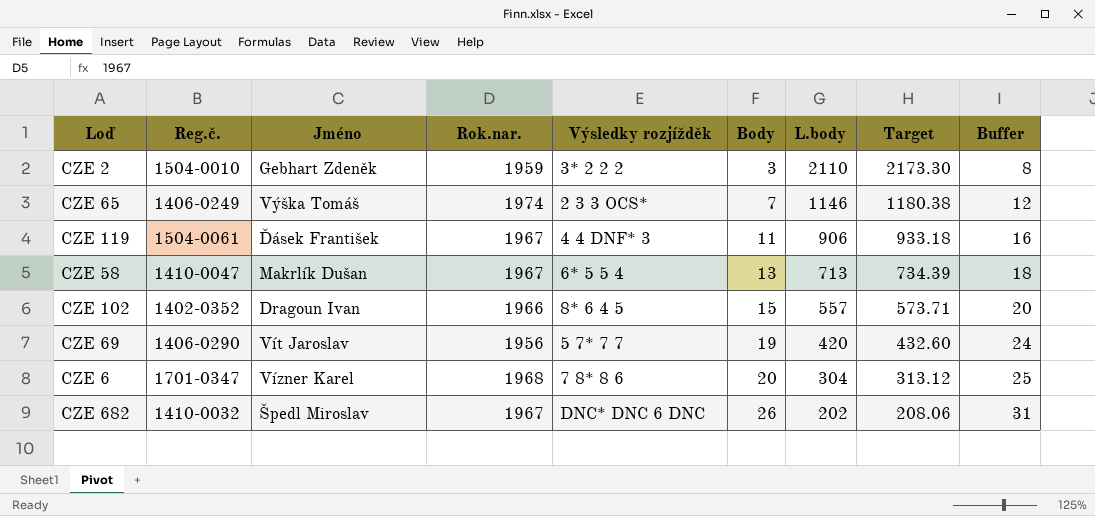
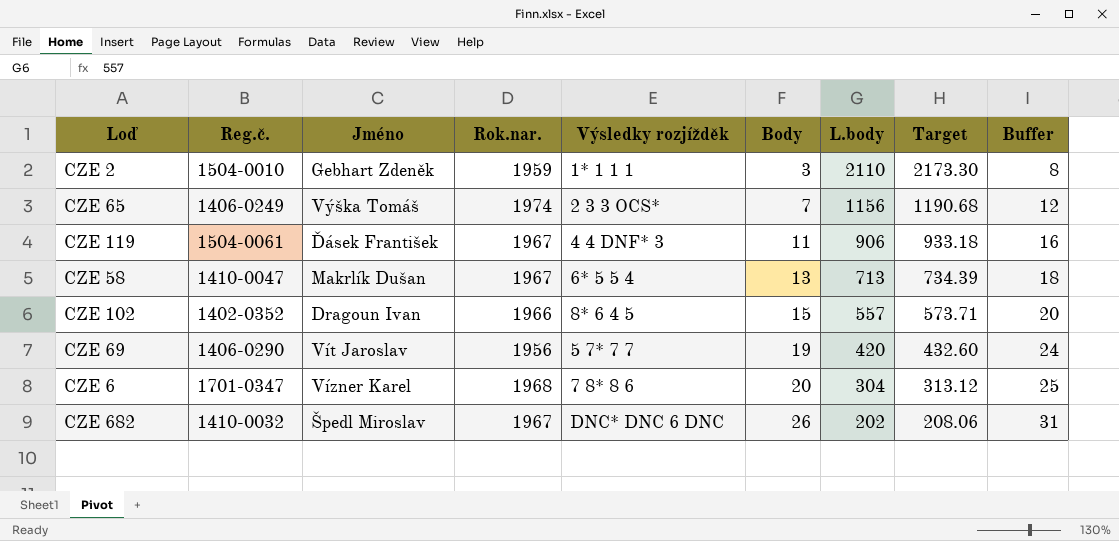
CZE 2 | Výsledky rozjížděk: 3* 2 2 2 -> 1* 1 1 1
CZE 65 | L.body: 1146 -> 1156
CZE 65 | Target: 1180.38 -> 1190.68

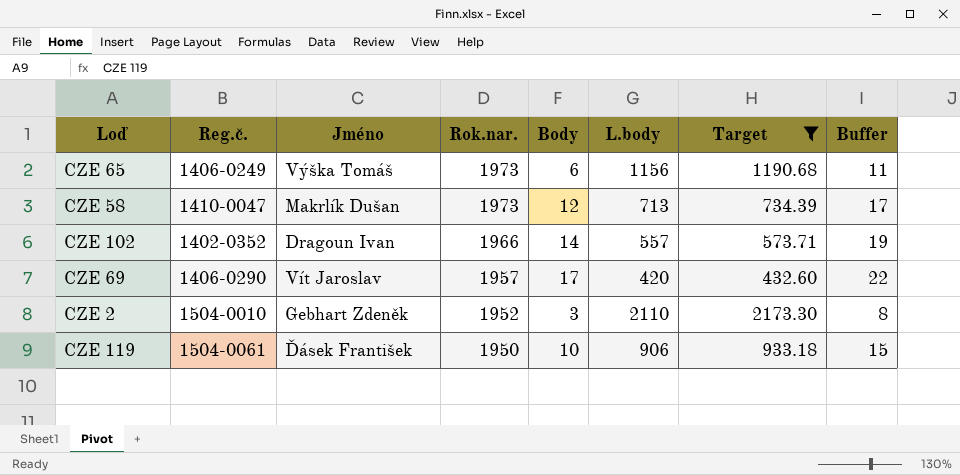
filter: none -> Target >= 432.60
row order: Body ascending -> Rok.nar. descending
column Výsledky rozjížděk | position: 5 -> none
CZE 65 | Rok.nar.: 1974 -> 1973
CZE 65 | Body: 7 -> 6
CZE 65 | Buffer: 12 -> 11
CZE 58 | Rok.nar.: 1967 -> 1973
CZE 58 | Body: 13 -> 12
CZE 58 | Buffer: 18 -> 17
CZE 102 | Body: 15 -> 14
CZE 102 | Buffer: 20 -> 19
CZE 69 | Rok.nar.: 1956 -> 1957
CZE 69 | Body: 19 -> 17
CZE 69 | Buffer: 24 -> 22
CZE 2 | Rok.nar.: 1959 -> 1952
CZE 119 | Rok.nar.: 1967 -> 1950
CZE 119 | Body: 11 -> 10
CZE 119 | Buffer: 16 -> 15

